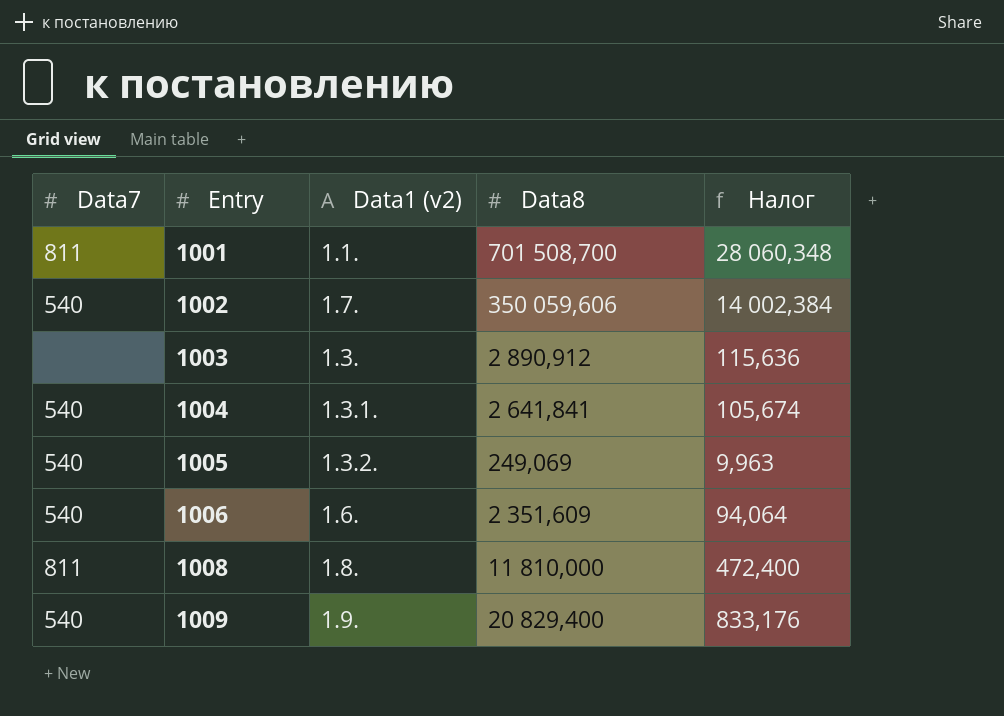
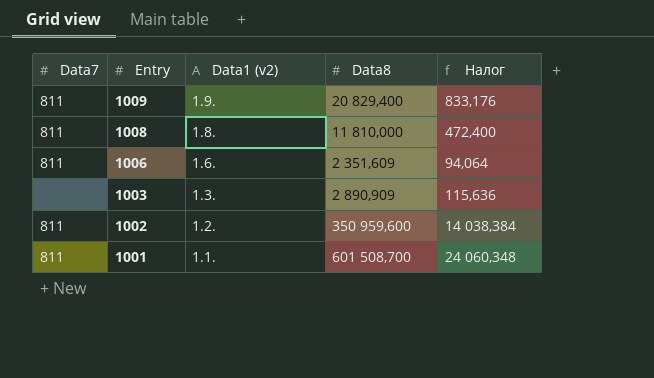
row order: Entry ascending -> Entry descending
row 1004: 540 | 1.3.1. | 2 641,841 | 105,674 -> none
row 1005: 540 | 1.3.2. | 249,069 | 9,963 -> none
1009 | Data7: 540 -> 811
1006 | Data7: 540 -> 811
1003 | Data8: 2 890,912 -> 2 890,909
1002 | Data7: 540 -> 811
1002 | Data1 (v2): 1.7. -> 1.2.
1002 | Data8: 350 059,606 -> 350 959,600
1002 | Налог: 14 002,384 -> 14 038,384
1001 | Data8: 701 508,700 -> 601 508,700
1001 | Налог: 28 060,348 -> 24 060,348

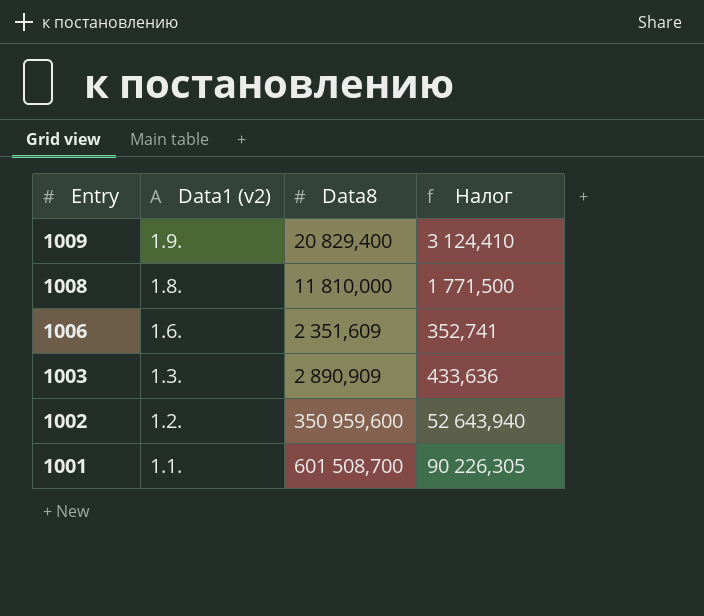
column Data7 | position: 1 -> none
column Налог | formula: [Data8] * 0,04 -> [Data8] * 0,15

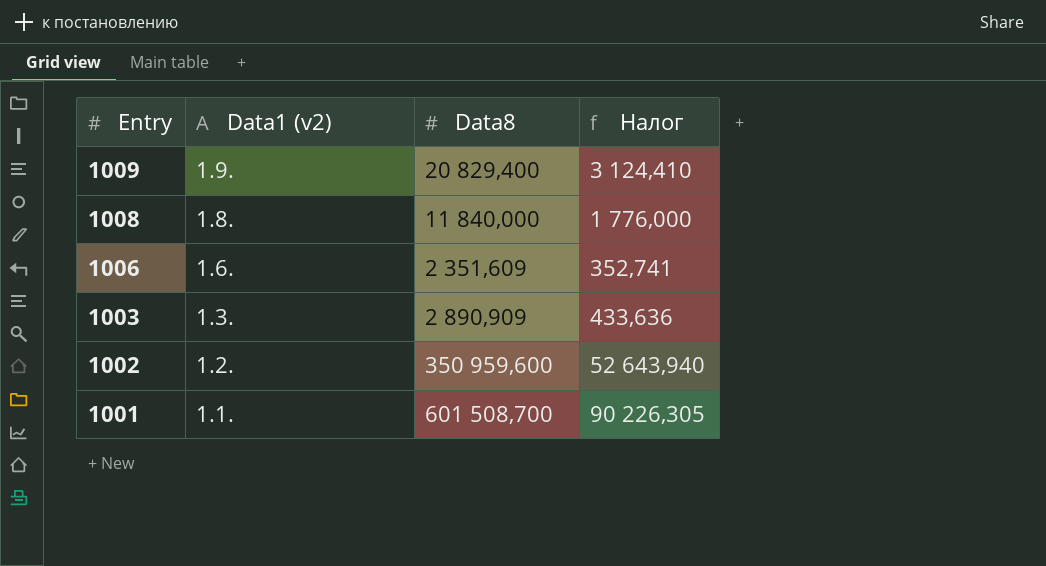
1008 | Data8: 11 810,000 -> 11 840,000
1008 | Налог: 1 771,500 -> 1 776,000

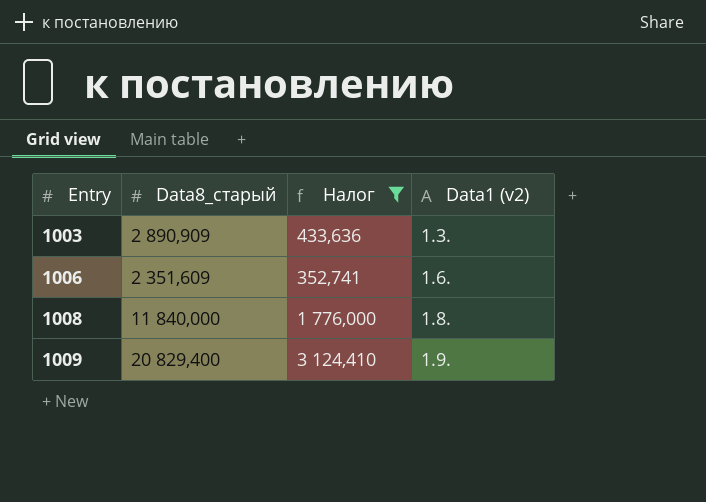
filter: none -> Налог <= 3 124,410
row order: Entry descending -> Entry ascending
column name: Data8 -> Data8_старый
column Data1 (v2) | position: 2 -> 4

